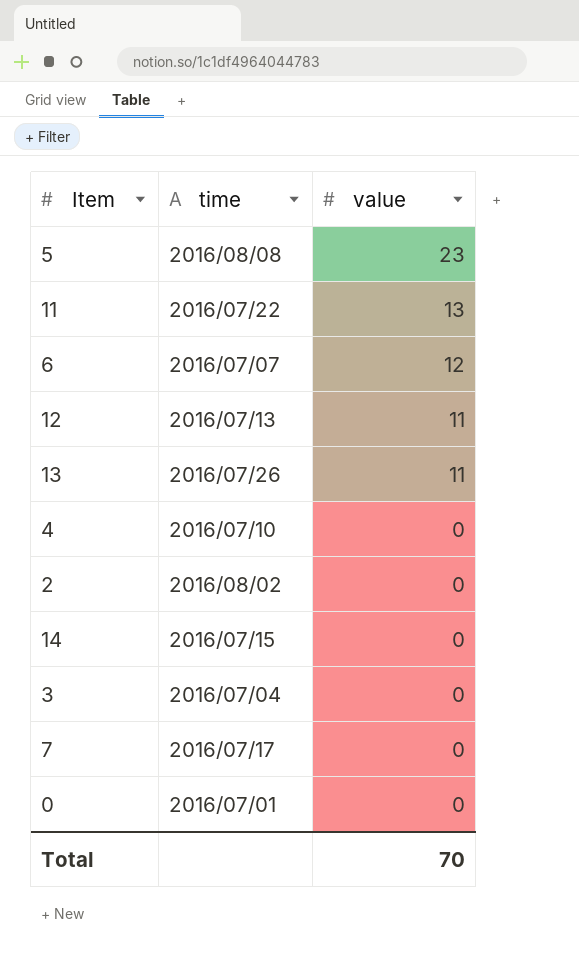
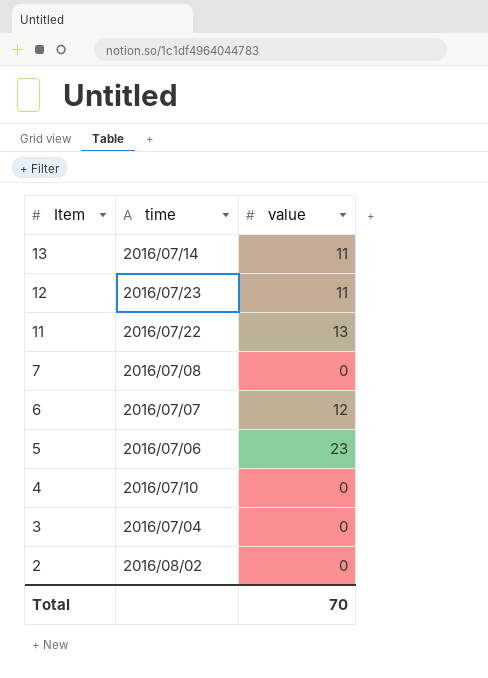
row order: value descending -> Item descending
row 14: 2016/07/15 | 0 -> none
row 0: 2016/07/01 | 0 -> none
13 | time: 2016/07/26 -> 2016/07/14
12 | time: 2016/07/13 -> 2016/07/23
7 | time: 2016/07/17 -> 2016/07/08
5 | time: 2016/08/08 -> 2016/07/06

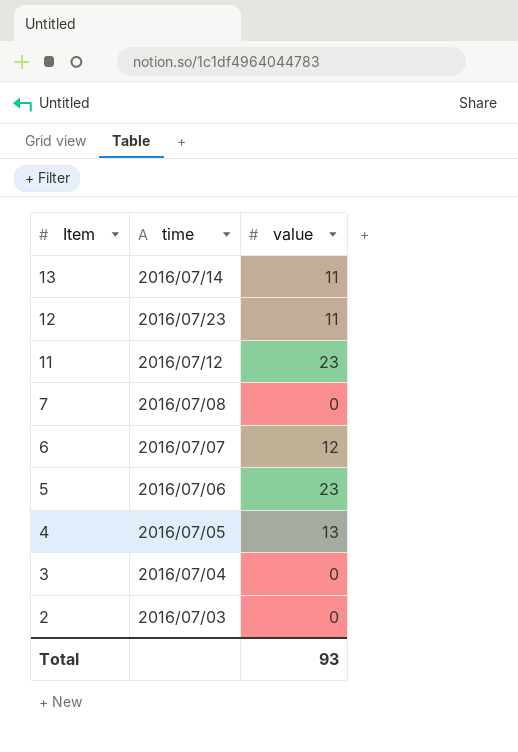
11 | time: 2016/07/22 -> 2016/07/12
11 | value: 13 -> 23
4 | time: 2016/07/10 -> 2016/07/05
4 | value: 0 -> 13
2 | time: 2016/08/02 -> 2016/07/03
Total | value: 70 -> 93

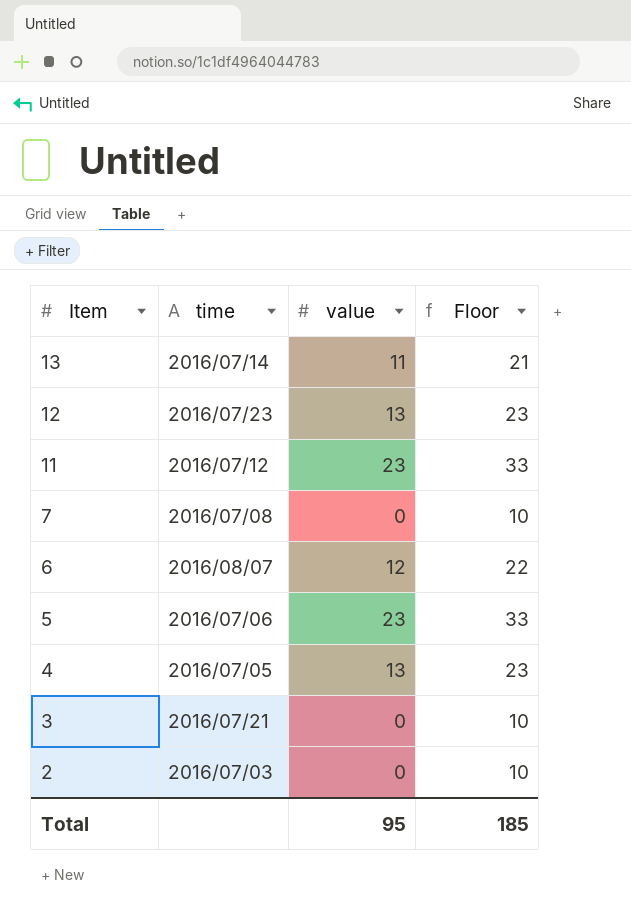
column Floor | formula: none -> [value] + 10
12 | value: 11 -> 13
6 | time: 2016/07/07 -> 2016/08/07
3 | time: 2016/07/04 -> 2016/07/21
Total | value: 93 -> 95

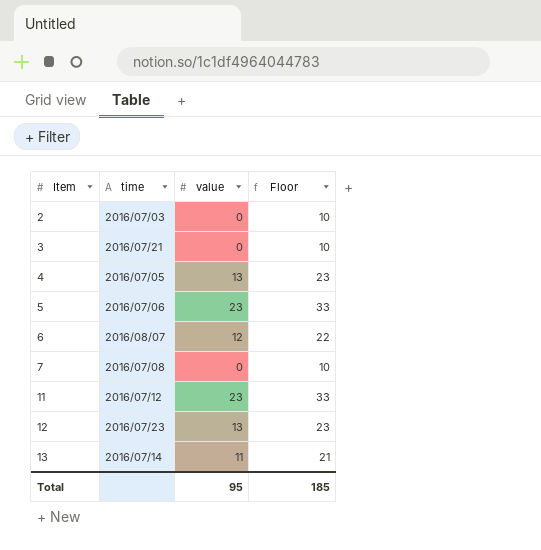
row order: Item descending -> Item ascending

